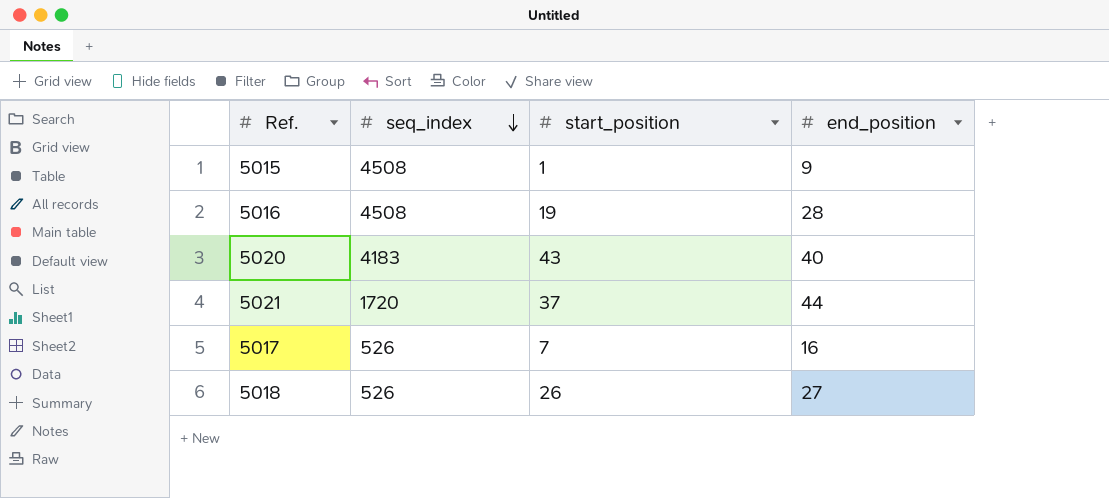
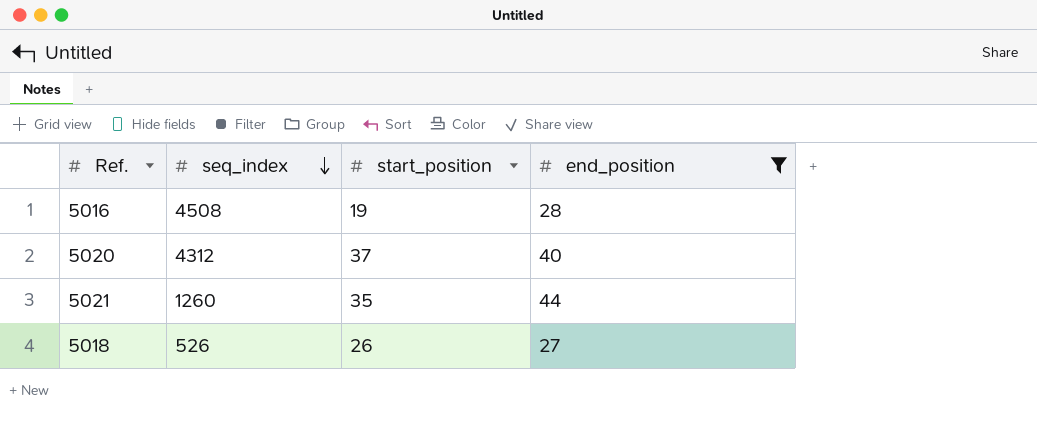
filter: none -> end_position >= 27
5020 | seq_index: 4183 -> 4312
5020 | start_position: 43 -> 37
5021 | seq_index: 1720 -> 1260
5021 | start_position: 37 -> 35

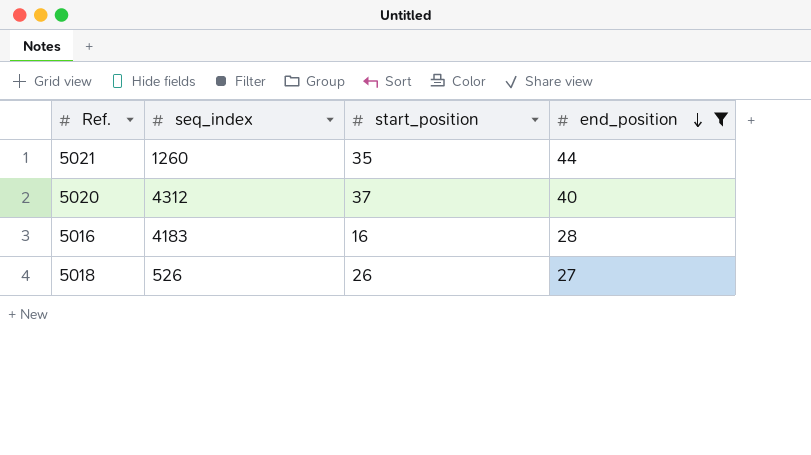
row order: seq_index descending -> end_position descending
5016 | seq_index: 4508 -> 4183
5016 | start_position: 19 -> 16

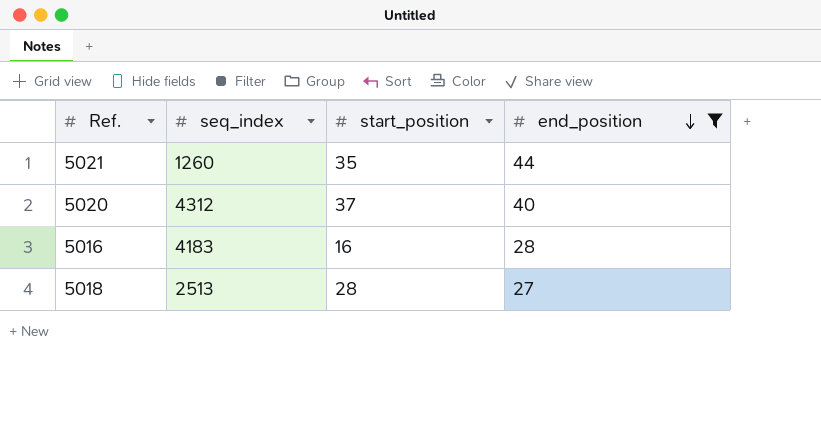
5018 | seq_index: 526 -> 2513
5018 | start_position: 26 -> 28

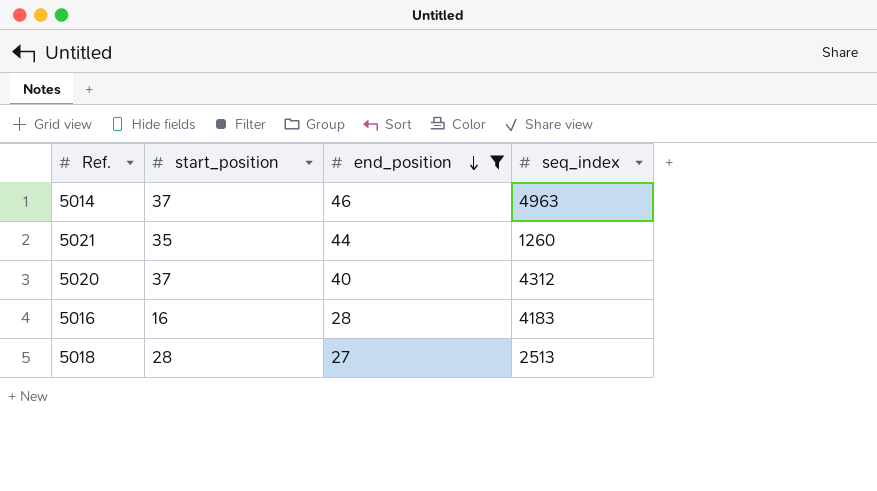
column seq_index | position: 2 -> 4
row 5014: none -> 37 | 46 | 4963

